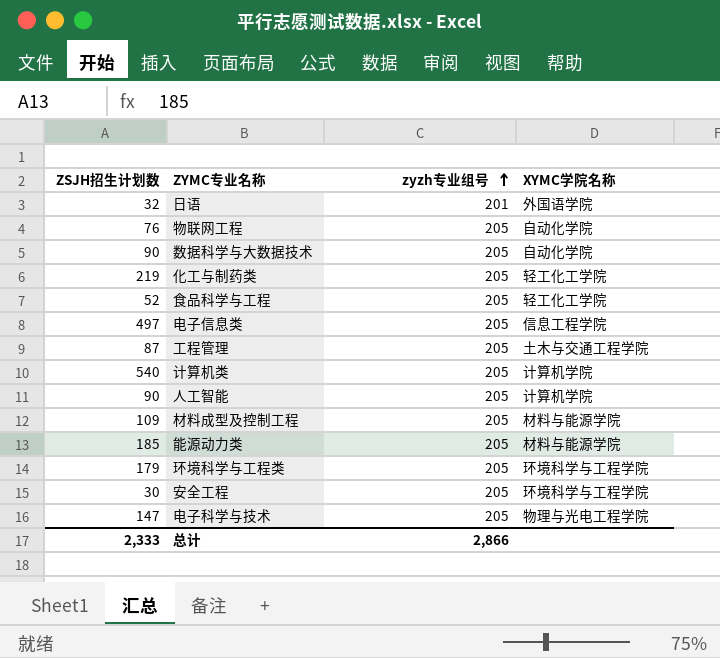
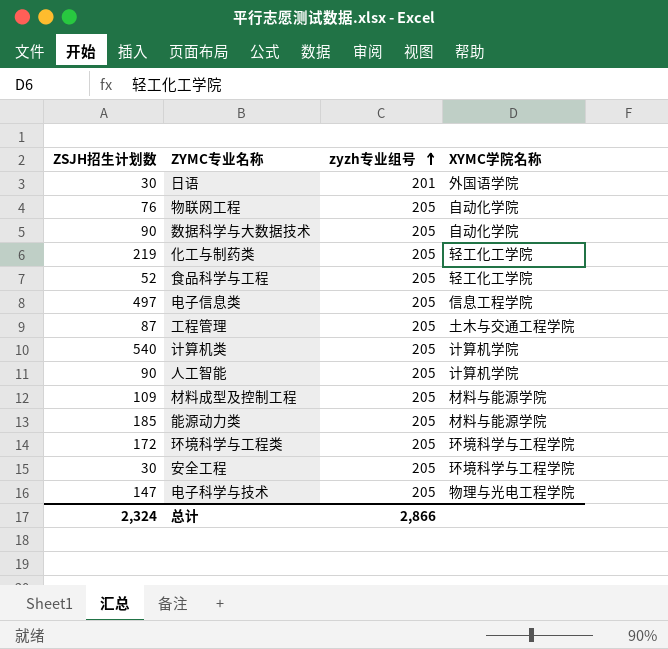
日语 | ZSJH招生计划数: 32 -> 30
环境科学与工程类 | ZSJH招生计划数: 179 -> 172
总计 | ZSJH招生计划数: 2,333 -> 2,324

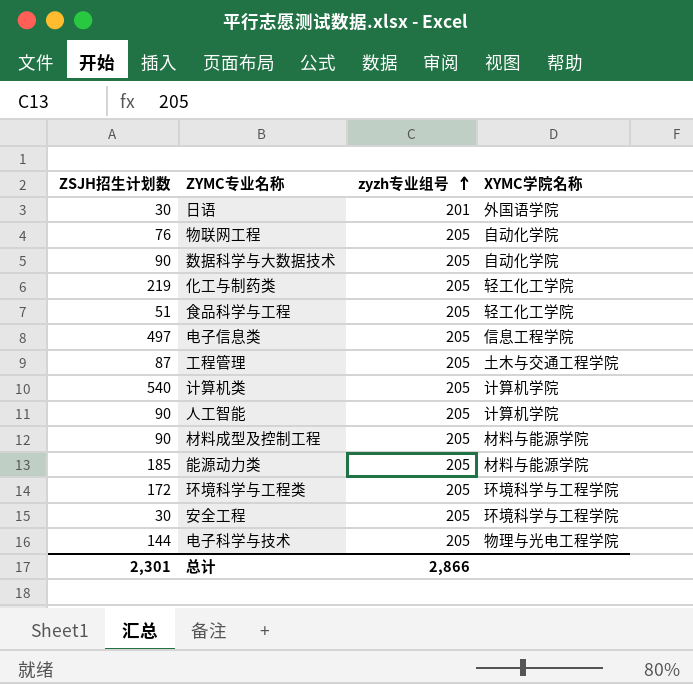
食品科学与工程 | ZSJH招生计划数: 52 -> 51
材料成型及控制工程 | ZSJH招生计划数: 109 -> 90
电子科学与技术 | ZSJH招生计划数: 147 -> 144
总计 | ZSJH招生计划数: 2,324 -> 2,301

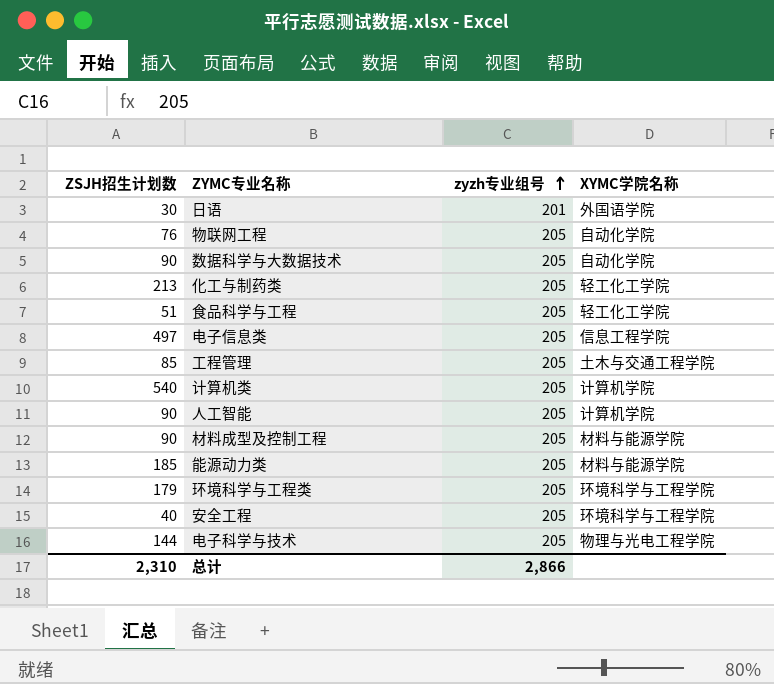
化工与制药类 | ZSJH招生计划数: 219 -> 213
工程管理 | ZSJH招生计划数: 87 -> 85
环境科学与工程类 | ZSJH招生计划数: 172 -> 179
安全工程 | ZSJH招生计划数: 30 -> 40
总计 | ZSJH招生计划数: 2,301 -> 2,310

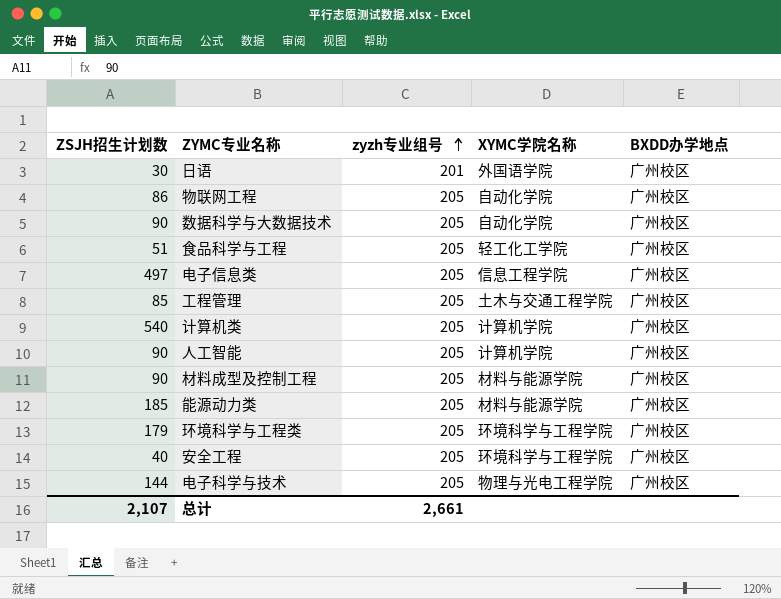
column BXDD办学地点 | position: none -> 5
row 化工与制药类: 213 | 205 | 轻工化工学院 -> none
物联网工程 | ZSJH招生计划数: 76 -> 86
总计 | ZSJH招生计划数: 2,310 -> 2,107
总计 | zyzh专业组号: 2,866 -> 2,661

